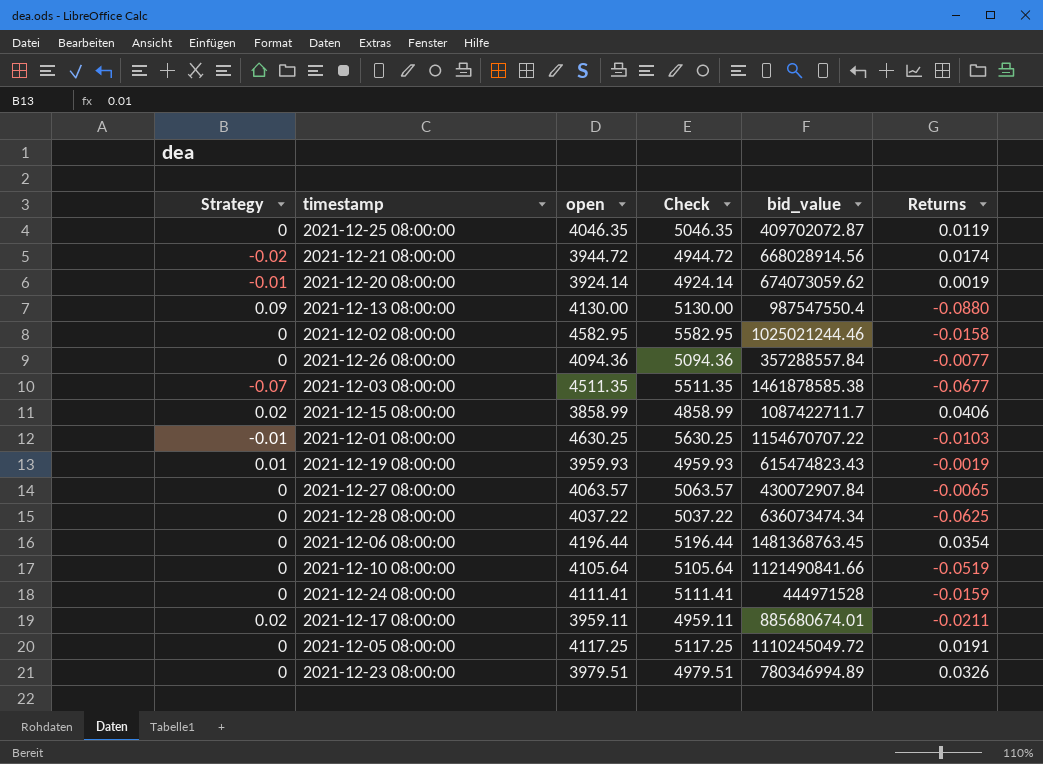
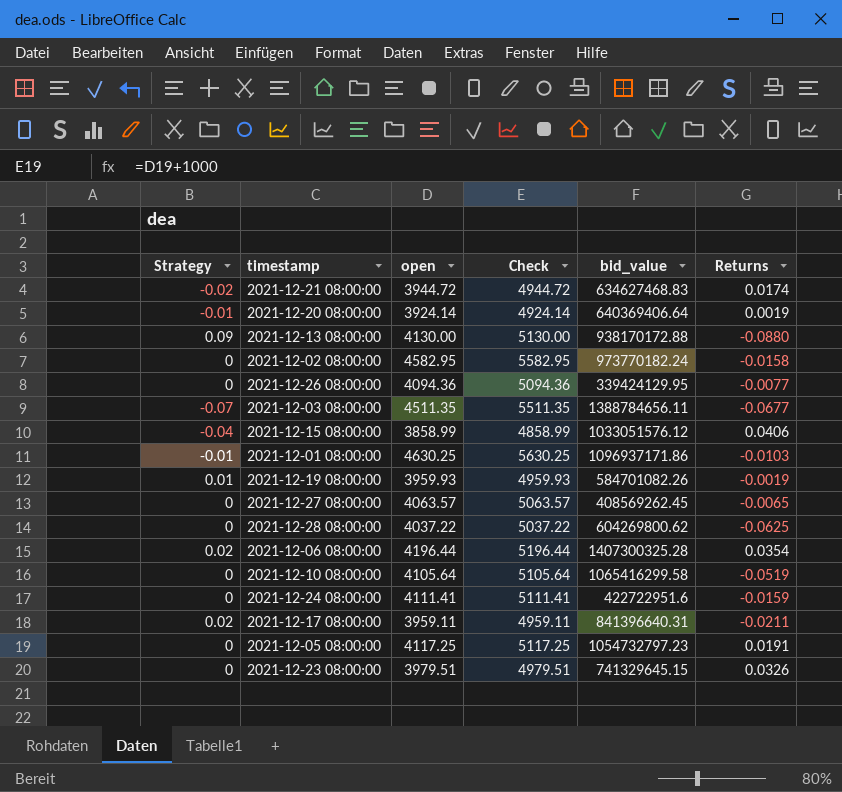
row 2021-12-25 08:00:00: 0 | 4046.35 | 5046.35 | 409702072.87 | 0.0119 -> none
2021-12-21 08:00:00 | bid_value: 668028914.56 -> 634627468.83
2021-12-20 08:00:00 | bid_value: 674073059.62 -> 640369406.64
2021-12-13 08:00:00 | bid_value: 987547550.4 -> 938170172.88
2021-12-02 08:00:00 | bid_value: 1025021244.46 -> 973770182.24
2021-12-26 08:00:00 | bid_value: 357288557.84 -> 339424129.95
2021-12-03 08:00:00 | bid_value: 1461878585.38 -> 1388784656.11
2021-12-15 08:00:00 | Strategy: 0.02 -> -0.04
2021-12-15 08:00:00 | bid_value: 1087422711.7 -> 1033051576.12
2021-12-01 08:00:00 | bid_value: 1154670707.22 -> 1096937171.86
2021-12-19 08:00:00 | bid_value: 615474823.43 -> 584701082.26
2021-12-27 08:00:00 | bid_value: 430072907.84 -> 408569262.45
2021-12-28 08:00:00 | bid_value: 636073474.34 -> 604269800.62
2021-12-06 08:00:00 | Strategy: 0 -> 0.02
2021-12-06 08:00:00 | bid_value: 1481368763.45 -> 1407300325.28
2021-12-10 08:00:00 | bid_value: 1121490841.66 -> 1065416299.58
2021-12-24 08:00:00 | bid_value: 444971528 -> 422722951.6
2021-12-17 08:00:00 | bid_value: 885680674.01 -> 841396640.31
2021-12-05 08:00:00 | bid_value: 1110245049.72 -> 1054732797.23
2021-12-23 08:00:00 | bid_value: 780346994.89 -> 741329645.15

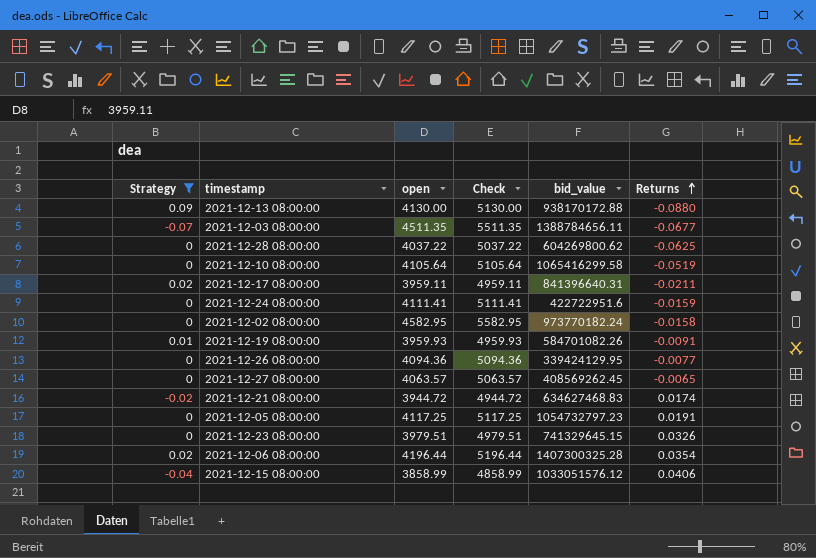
filter: none -> Strategy != -0.01
row order: none -> Returns ascending
2021-12-19 08:00:00 | Returns: -0.0019 -> -0.0091

